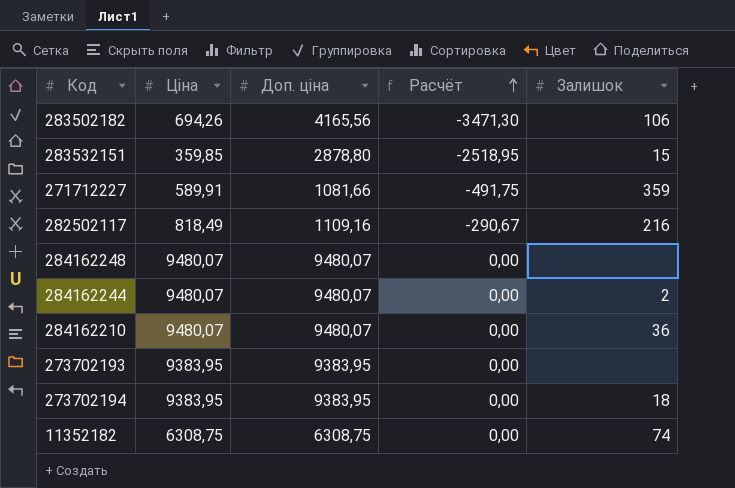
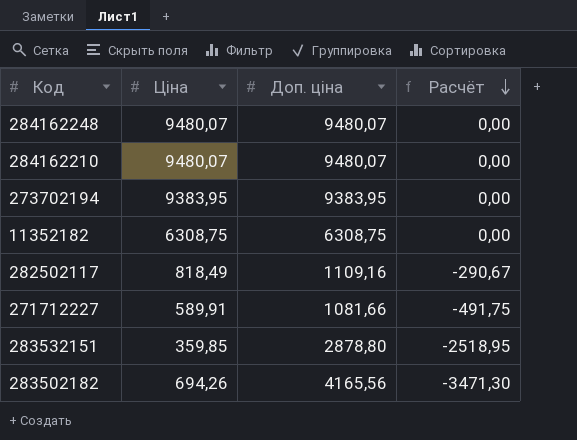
row order: Расчёт ascending -> Расчёт descending
column Залишок | position: 5 -> none
row 284162244: 9480,07 | 9480,07 | 0,00 | 2 -> none
row 273702193: 9383,95 | 9383,95 | 0,00 | none -> none

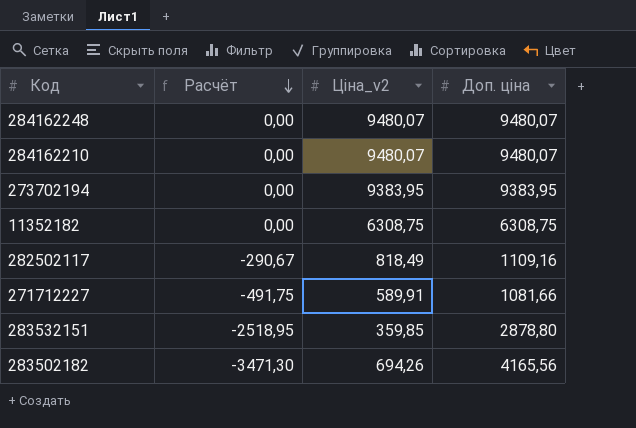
column Расчёт | position: 4 -> 2
column name: Ціна -> Ціна_v2

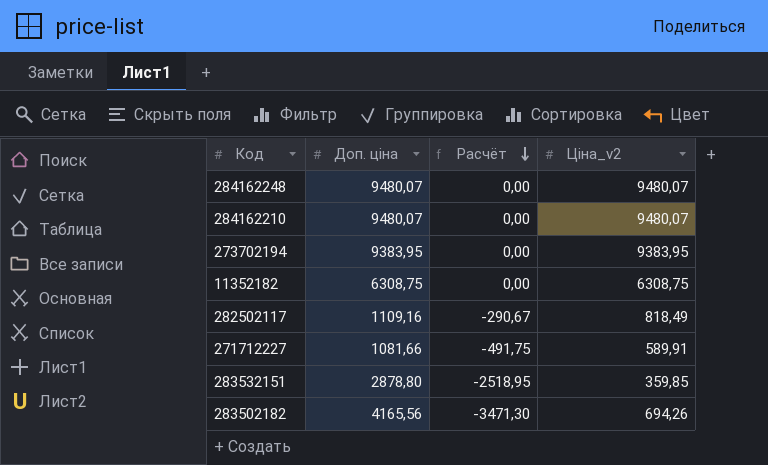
column Доп. ціна | position: 4 -> 2

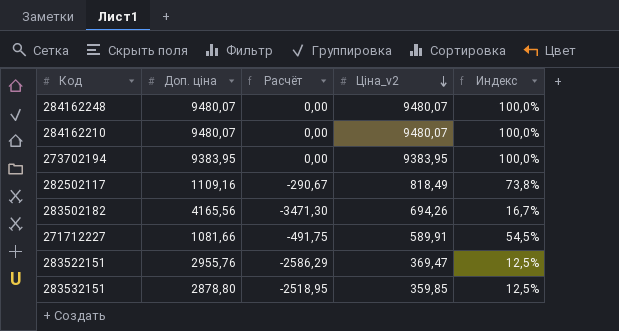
row order: Расчёт descending -> Ціна_v2 descending
column Индекс | formula: none -> [Ціна_v2] / [Доп. ціна]
row 11352182: 6308,75 | 0,00 | 6308,75 -> none
row 283522151: none -> 2955,76 | -2586,29 | 369,47 | 12,5%

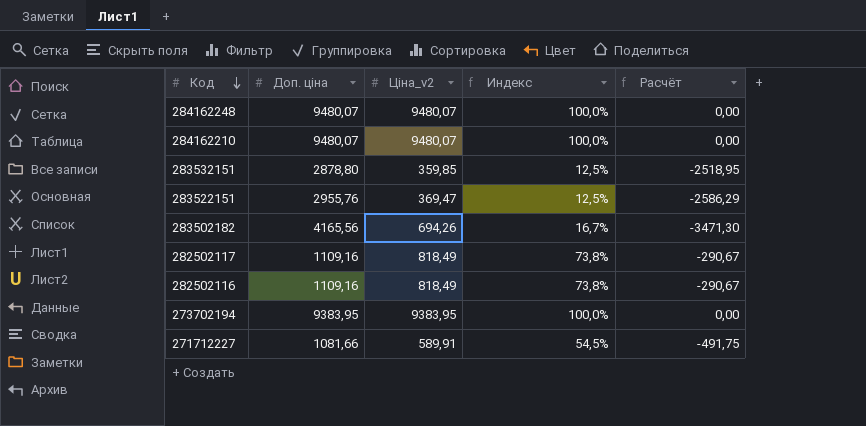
row order: Ціна_v2 descending -> Код descending
column Расчёт | position: 3 -> 5
row 282502116: none -> 1109,16 | 818,49 | 73,8% | -290,67

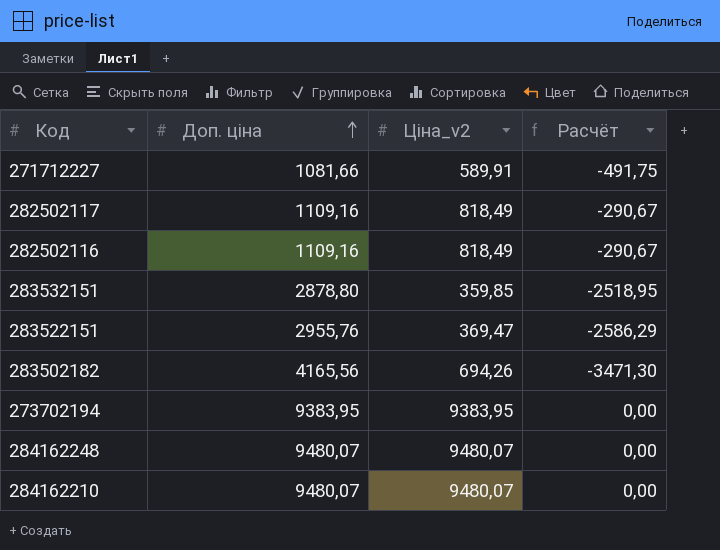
row order: Код descending -> Доп. ціна ascending
column Индекс | formula: [Ціна_v2] / [Доп. ціна] -> none

